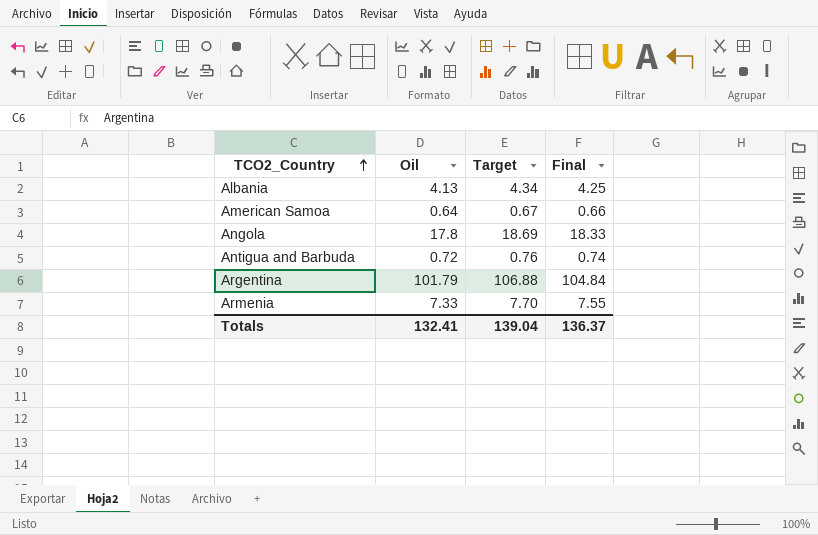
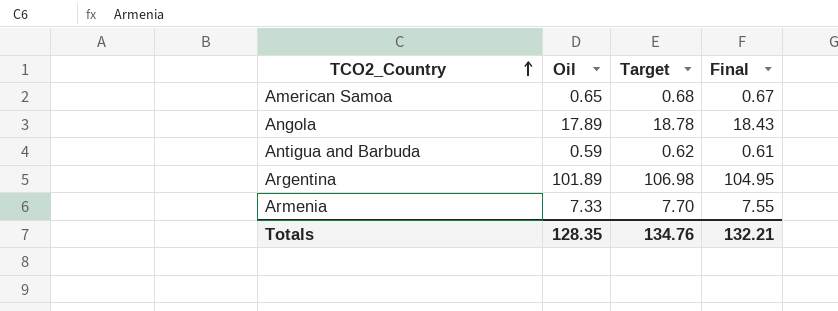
row Albania: 4.13 | 4.34 | 4.25 -> none
American Samoa | Oil: 0.64 -> 0.65
American Samoa | Target: 0.67 -> 0.68
American Samoa | Final: 0.66 -> 0.67
Angola | Oil: 17.8 -> 17.89
Angola | Target: 18.69 -> 18.78
Angola | Final: 18.33 -> 18.43
Antigua and Barbuda | Oil: 0.72 -> 0.59
Antigua and Barbuda | Target: 0.76 -> 0.62
Antigua and Barbuda | Final: 0.74 -> 0.61
Argentina | Oil: 101.79 -> 101.89
Argentina | Target: 106.88 -> 106.98
Argentina | Final: 104.84 -> 104.95
Totals | Oil: 132.41 -> 128.35
Totals | Target: 139.04 -> 134.76
Totals | Final: 136.37 -> 132.21

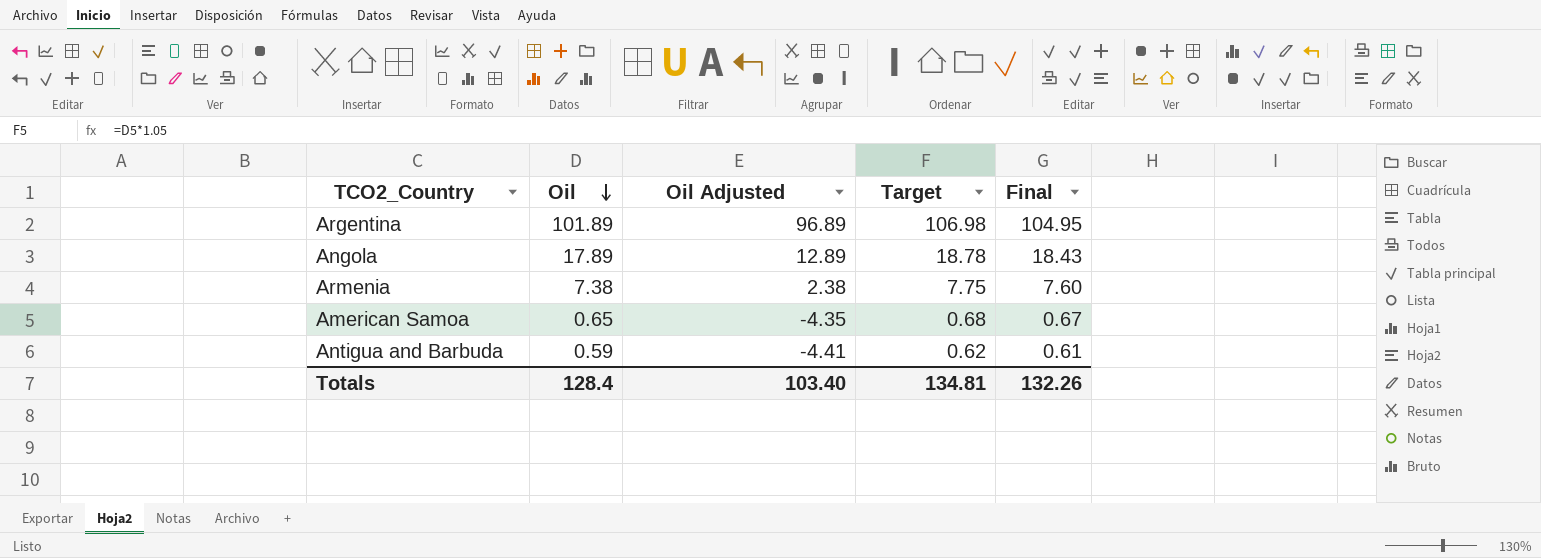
row order: TCO2_Country ascending -> Oil descending
column Oil Adjusted | formula: none -> [Oil] - 5
Armenia | Oil: 7.33 -> 7.38
Armenia | Target: 7.70 -> 7.75
Armenia | Final: 7.55 -> 7.60
Totals | Oil: 128.35 -> 128.4
Totals | Target: 134.76 -> 134.81
Totals | Final: 132.21 -> 132.26

